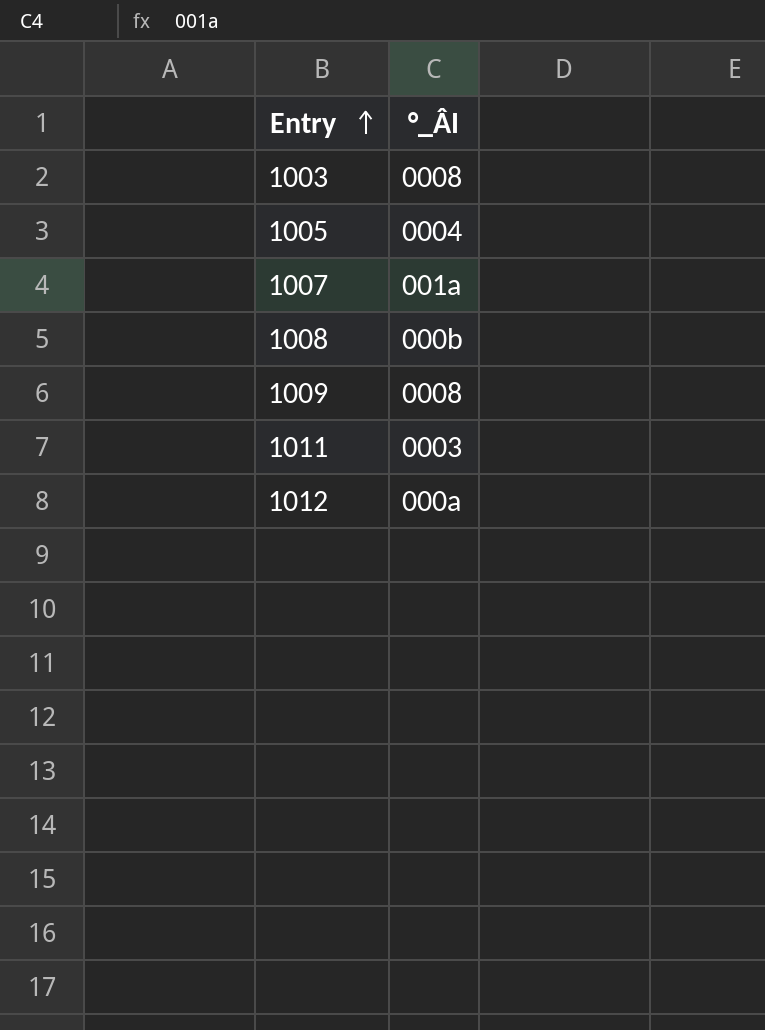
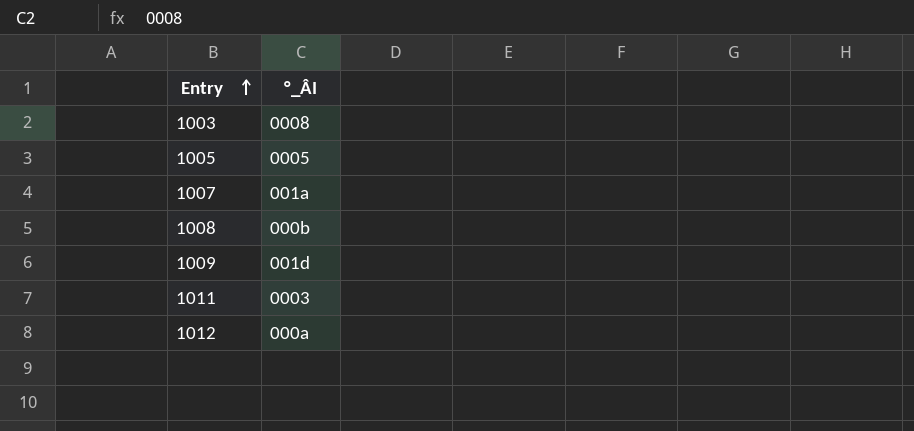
1005 | °_ÂI: 0004 -> 0005
1009 | °_ÂI: 0008 -> 001d

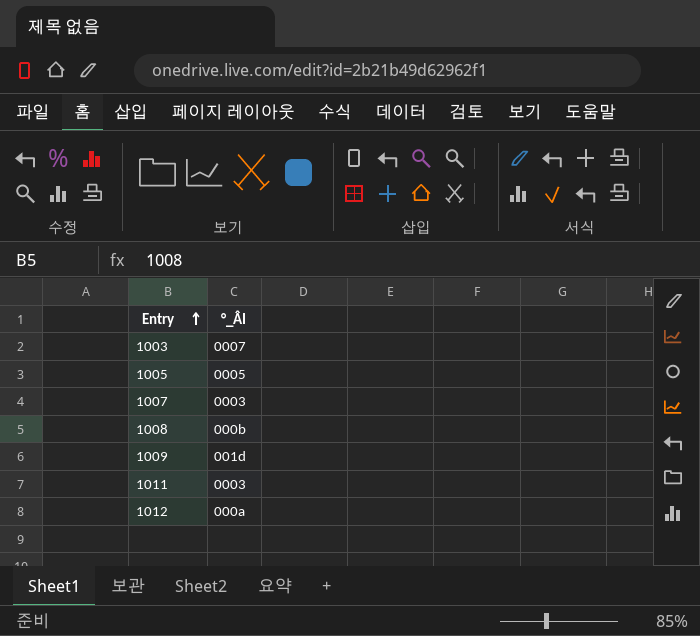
1003 | °_ÂI: 0008 -> 0007
1007 | °_ÂI: 001a -> 0003

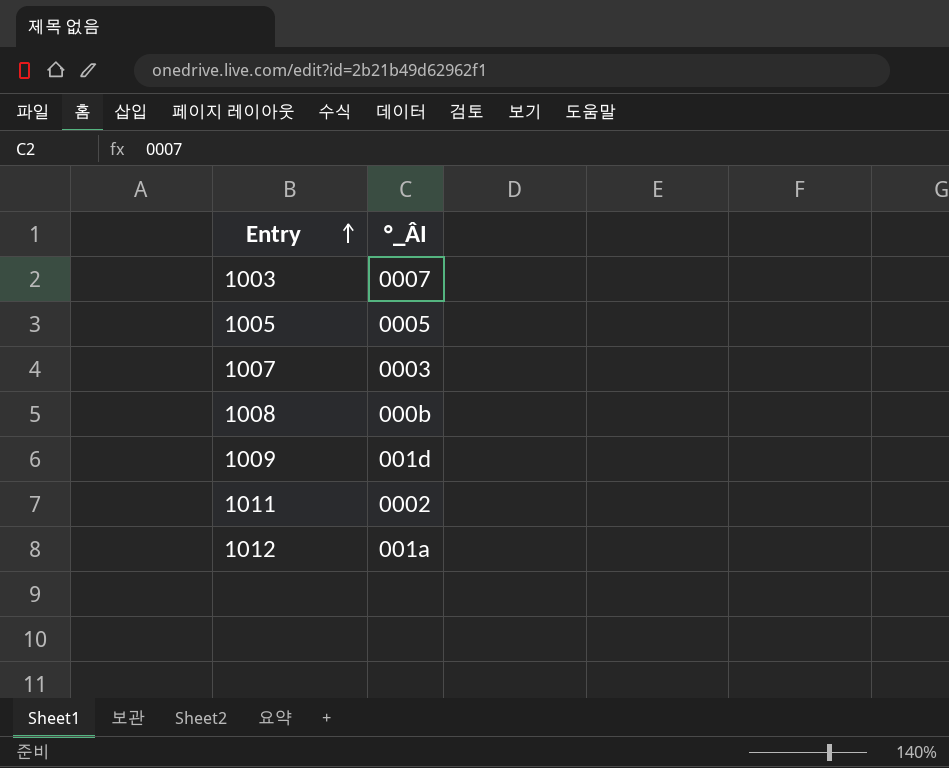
1011 | °_ÂI: 0003 -> 0002
1012 | °_ÂI: 000a -> 001a

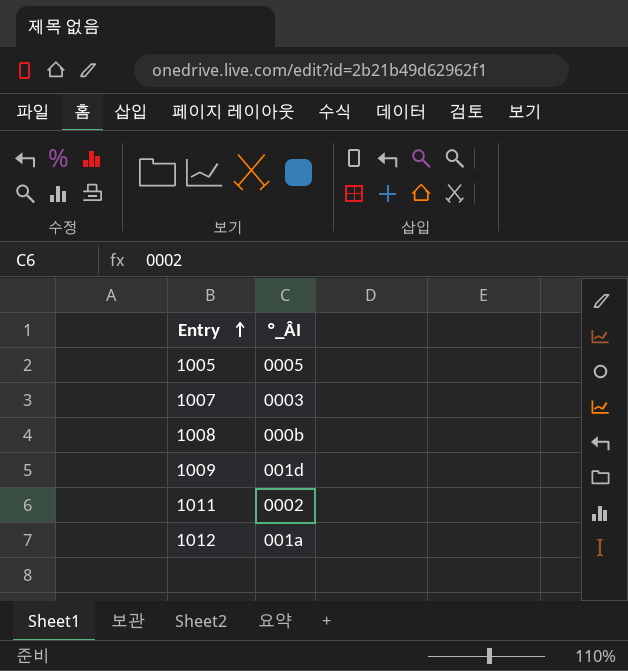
row 1003: 0007 -> none

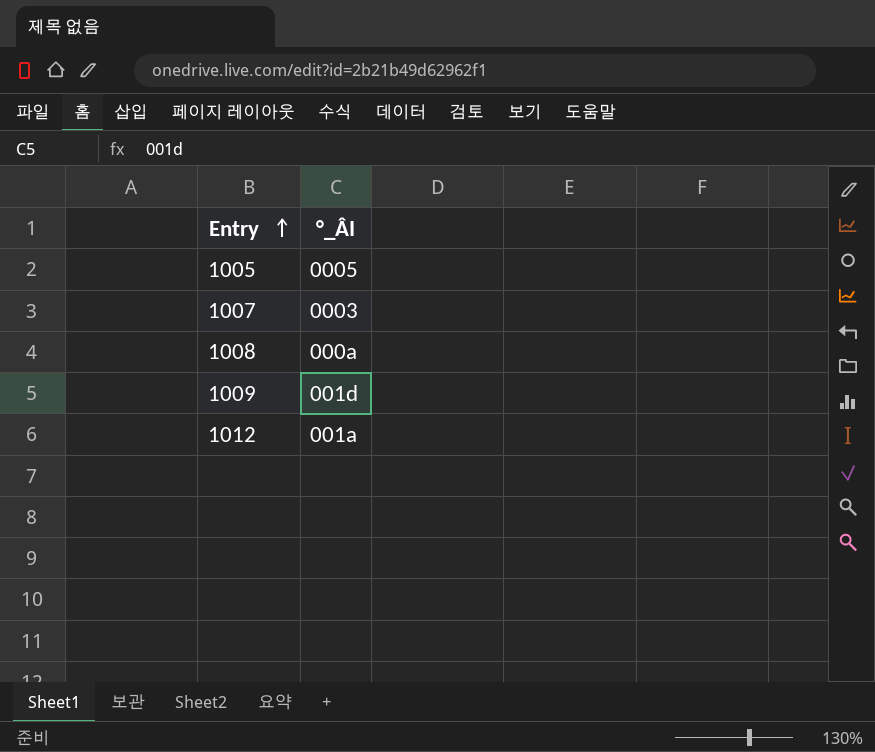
row 1011: 0002 -> none
1008 | °_ÂI: 000b -> 000a

